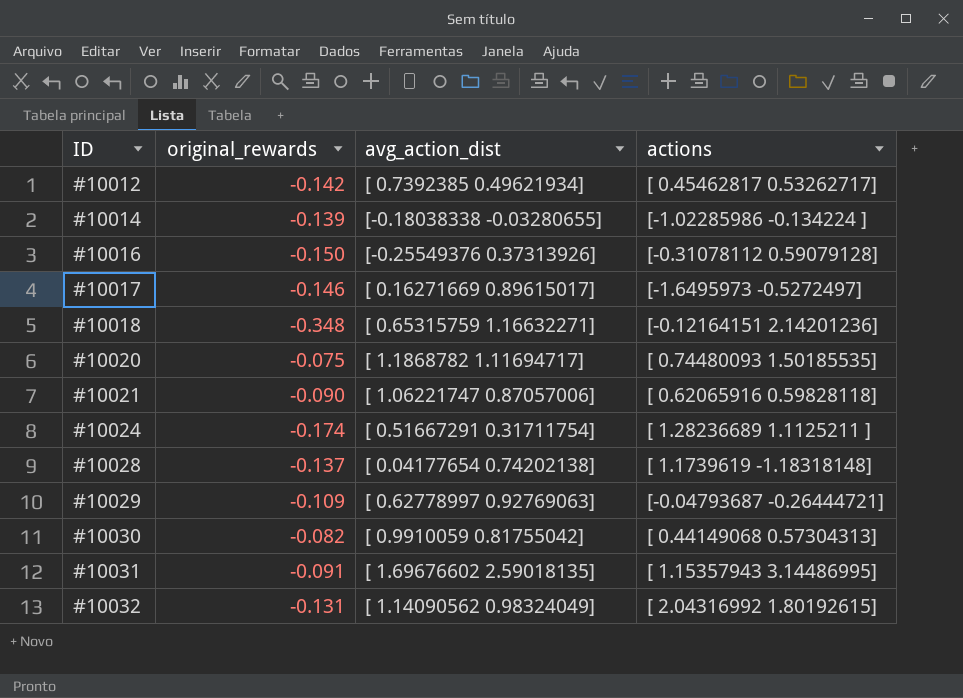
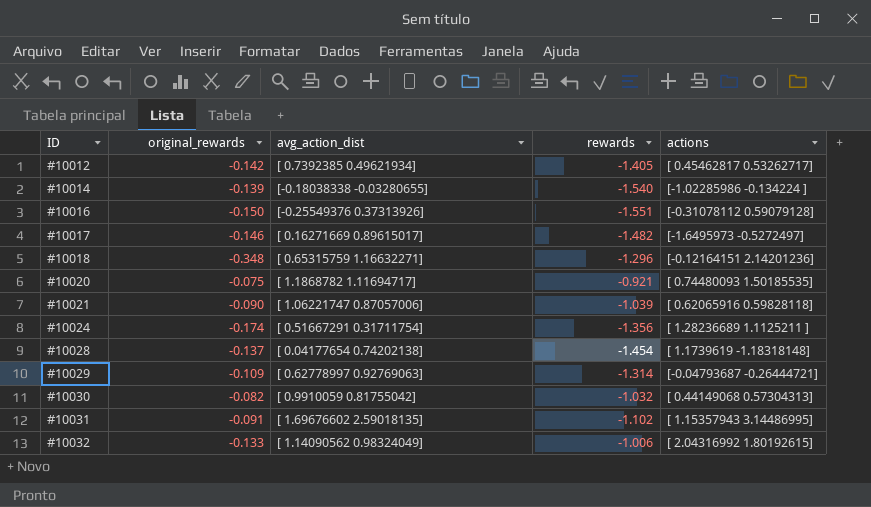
column rewards | position: none -> 4
#10032 | original_rewards: -0.131 -> -0.133

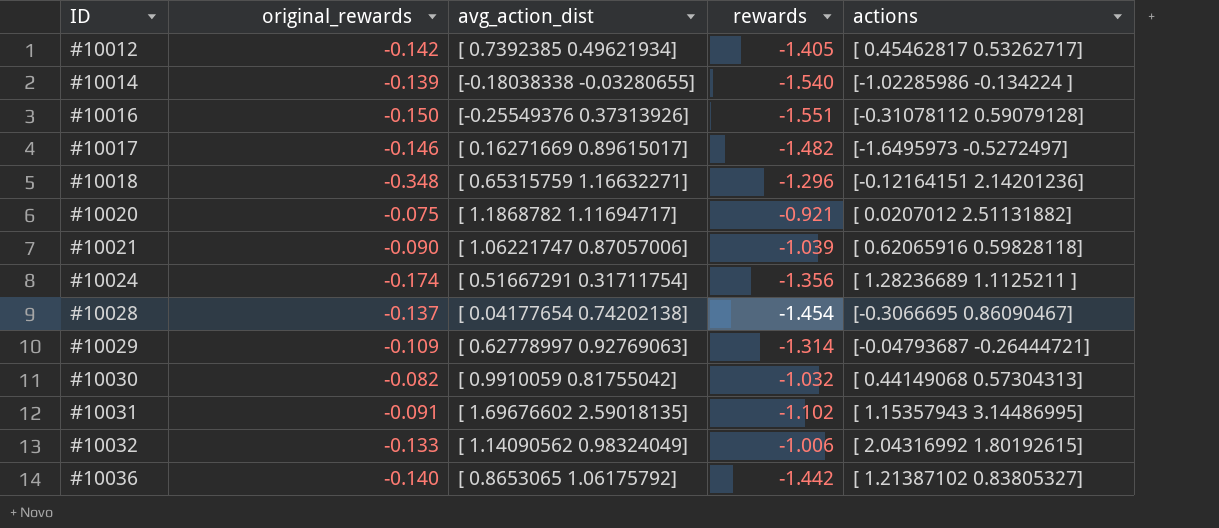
#10020 | actions: [ 0.74480093 1.50185535] -> [ 0.0207012 2.51131882]
#10028 | actions: [ 1.1739619 -1.18318148] -> [-0.3066695 0.86090467]
row #10036: none -> -0.140 | [ 0.8653065 1.06175792] | -1.442 | [ 1.21387102 0.83805327]

